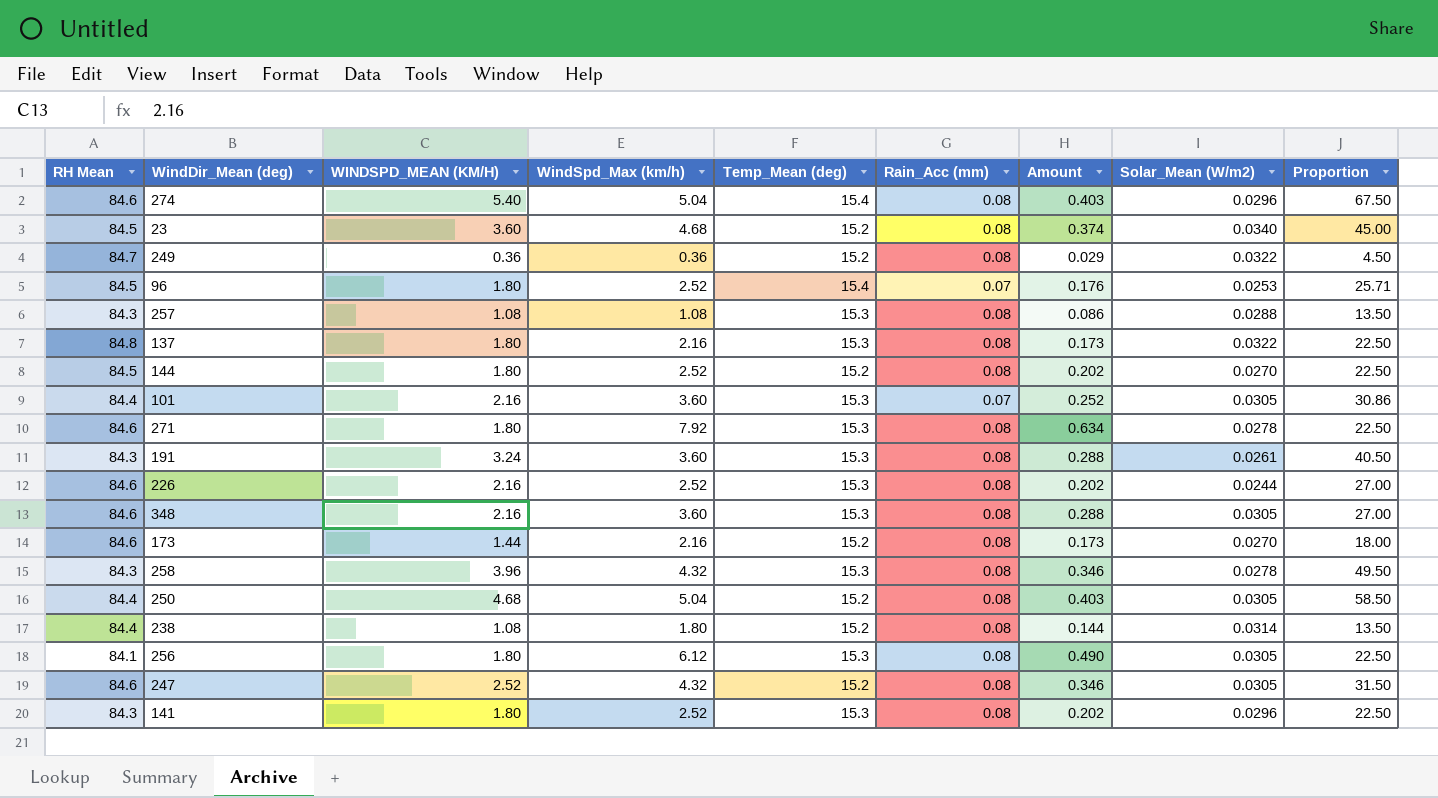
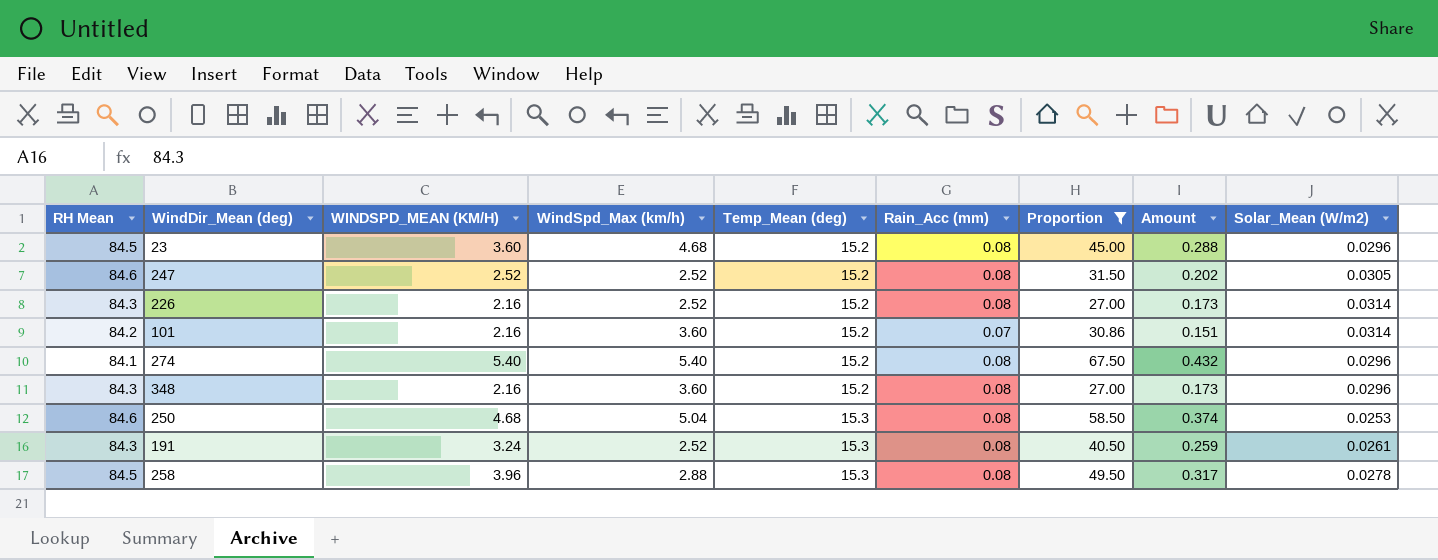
filter: none -> Proportion >= 27.00
row order: none -> Temp_Mean (deg) ascending
column Proportion | position: 9 -> 7
column Amount | formula: [WindSpd_Max (km/h)] * [Rain_Acc (mm)] -> [WINDSPD_MEAN (KM/H)] * [Rain_Acc (mm)]
23 | Solar_Mean (W/m2): 0.0340 -> 0.0296
247 | WindSpd_Max (km/h): 4.32 -> 2.52
226 | RH Mean: 84.6 -> 84.3
226 | Temp_Mean (deg): 15.3 -> 15.2
226 | Solar_Mean (W/m2): 0.0244 -> 0.0314
101 | RH Mean: 84.4 -> 84.2
101 | Temp_Mean (deg): 15.3 -> 15.2
101 | Solar_Mean (W/m2): 0.0305 -> 0.0314
274 | RH Mean: 84.6 -> 84.1
274 | WindSpd_Max (km/h): 5.04 -> 5.40
274 | Temp_Mean (deg): 15.4 -> 15.2
348 | RH Mean: 84.6 -> 84.3
348 | Temp_Mean (deg): 15.3 -> 15.2
348 | Solar_Mean (W/m2): 0.0305 -> 0.0296
250 | RH Mean: 84.4 -> 84.6
250 | Temp_Mean (deg): 15.2 -> 15.3
250 | Solar_Mean (W/m2): 0.0305 -> 0.0253
191 | WindSpd_Max (km/h): 3.60 -> 2.52
258 | RH Mean: 84.3 -> 84.5
258 | WindSpd_Max (km/h): 4.32 -> 2.88

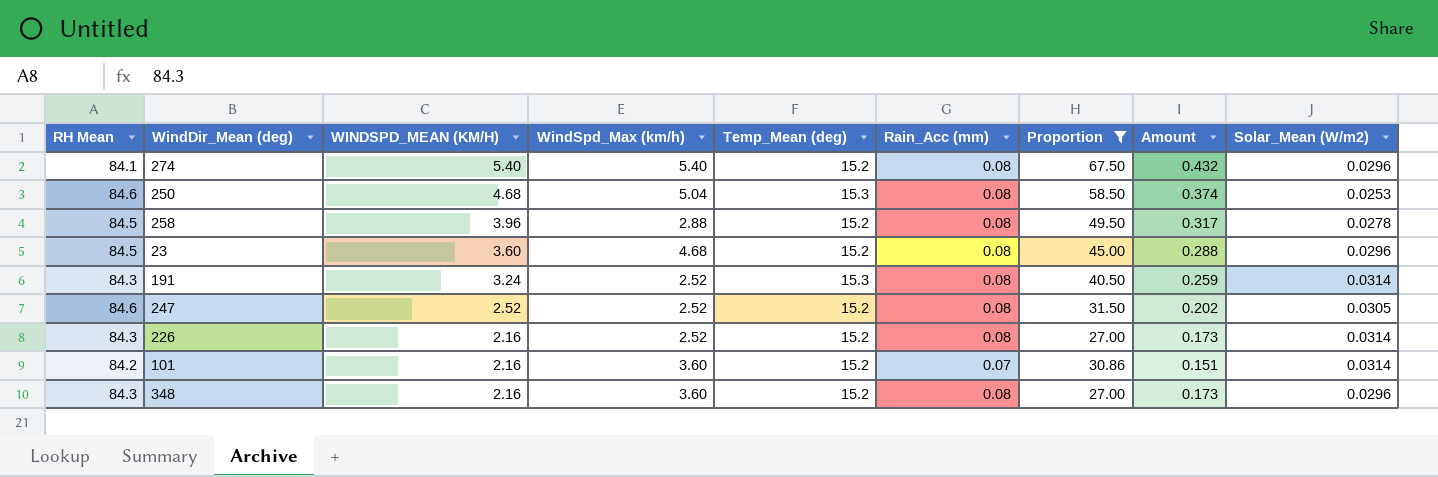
row order: Temp_Mean (deg) ascending -> WINDSPD_MEAN (KM/H) descending
258 | Temp_Mean (deg): 15.3 -> 15.2
191 | Solar_Mean (W/m2): 0.0261 -> 0.0314

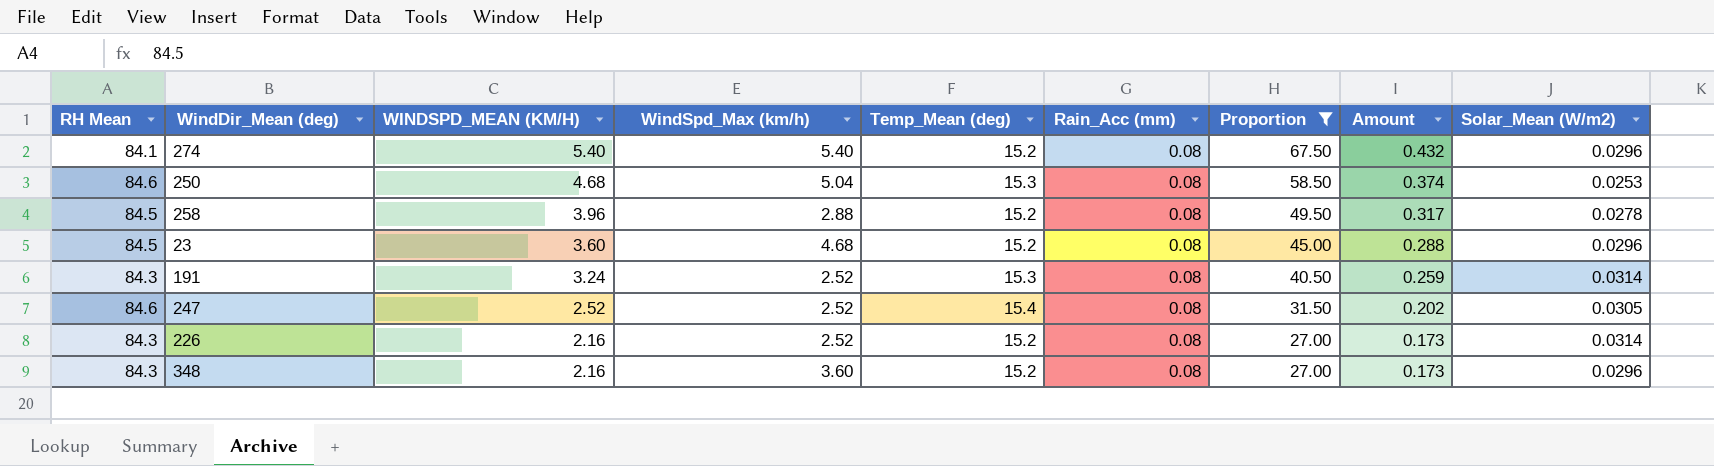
row 101: 84.2 | 2.16 | 3.60 | 15.2 | 0.07 | 30.86 | 0.151 | 0.0314 -> none
247 | Temp_Mean (deg): 15.2 -> 15.4

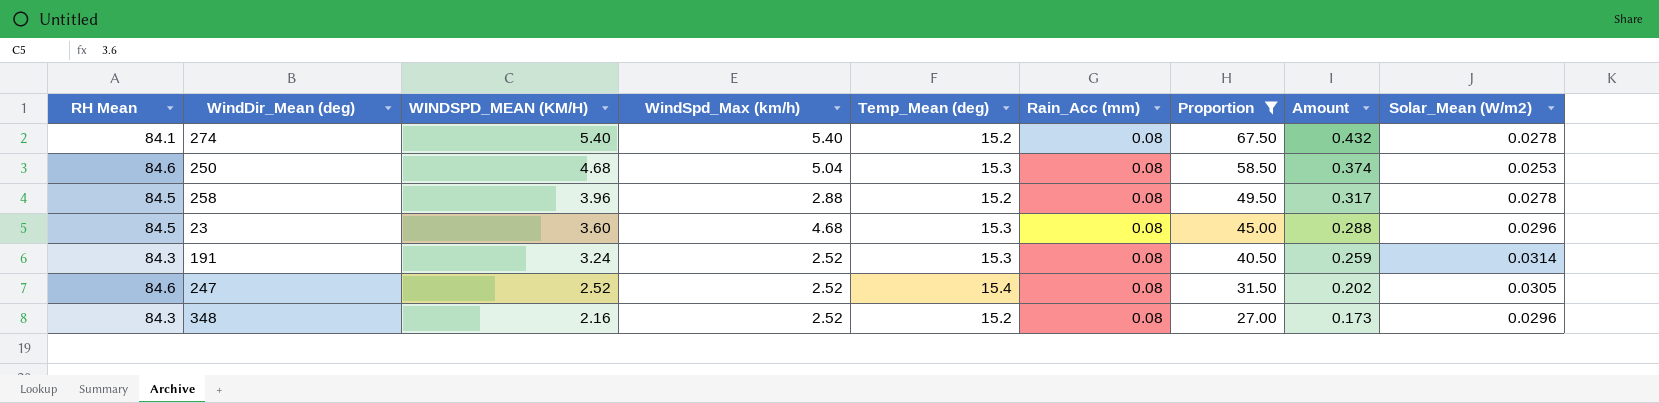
row 226: 84.3 | 2.16 | 2.52 | 15.2 | 0.08 | 27.00 | 0.173 | 0.0314 -> none
274 | Solar_Mean (W/m2): 0.0296 -> 0.0278
23 | Temp_Mean (deg): 15.2 -> 15.3
348 | WindSpd_Max (km/h): 3.60 -> 2.52

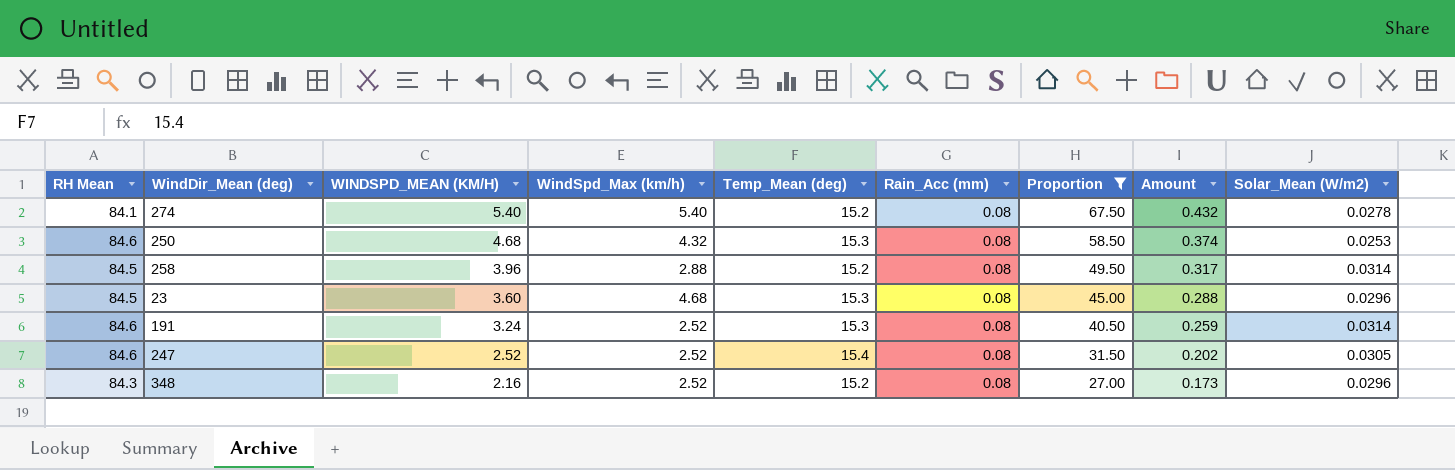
250 | WindSpd_Max (km/h): 5.04 -> 4.32
258 | Solar_Mean (W/m2): 0.0278 -> 0.0314
191 | RH Mean: 84.3 -> 84.6

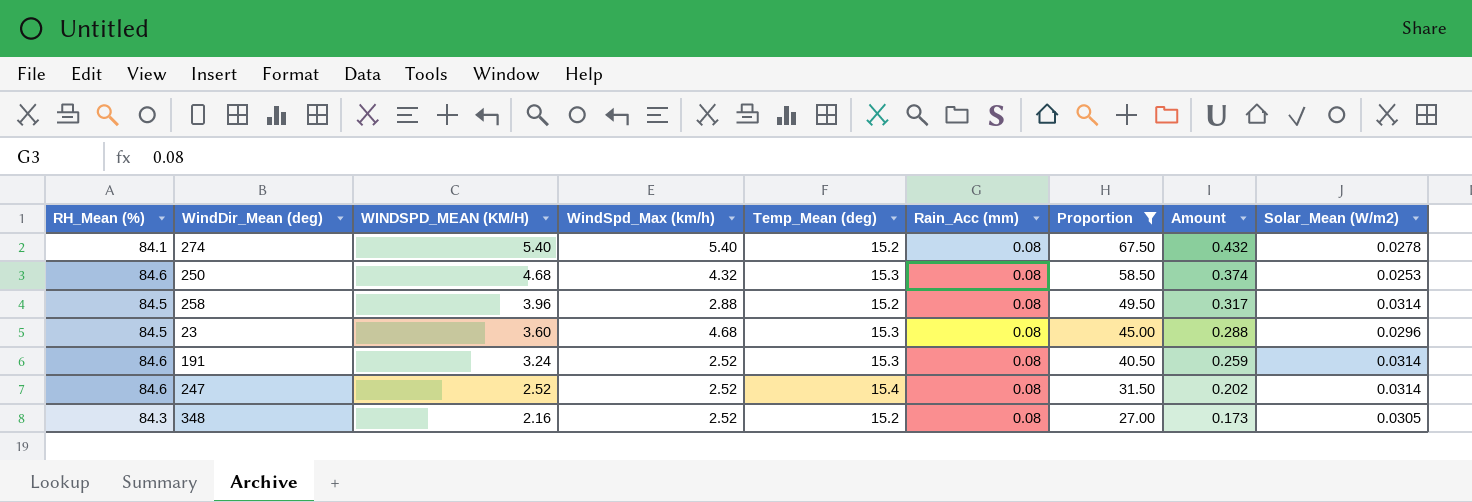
column name: RH Mean -> RH_Mean (%)
247 | Solar_Mean (W/m2): 0.0305 -> 0.0314
348 | Solar_Mean (W/m2): 0.0296 -> 0.0305

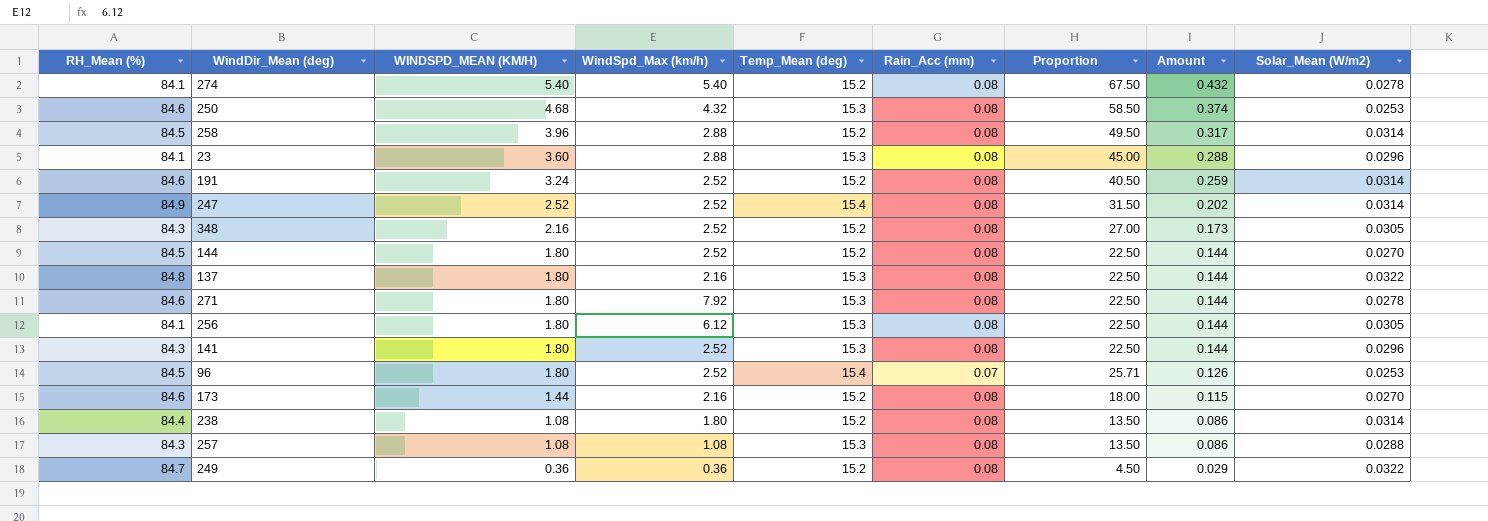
filter: Proportion >= 27.00 -> none
23 | RH_Mean (%): 84.5 -> 84.1
23 | WindSpd_Max (km/h): 4.68 -> 2.88
191 | Temp_Mean (deg): 15.3 -> 15.2
247 | RH_Mean (%): 84.6 -> 84.9

